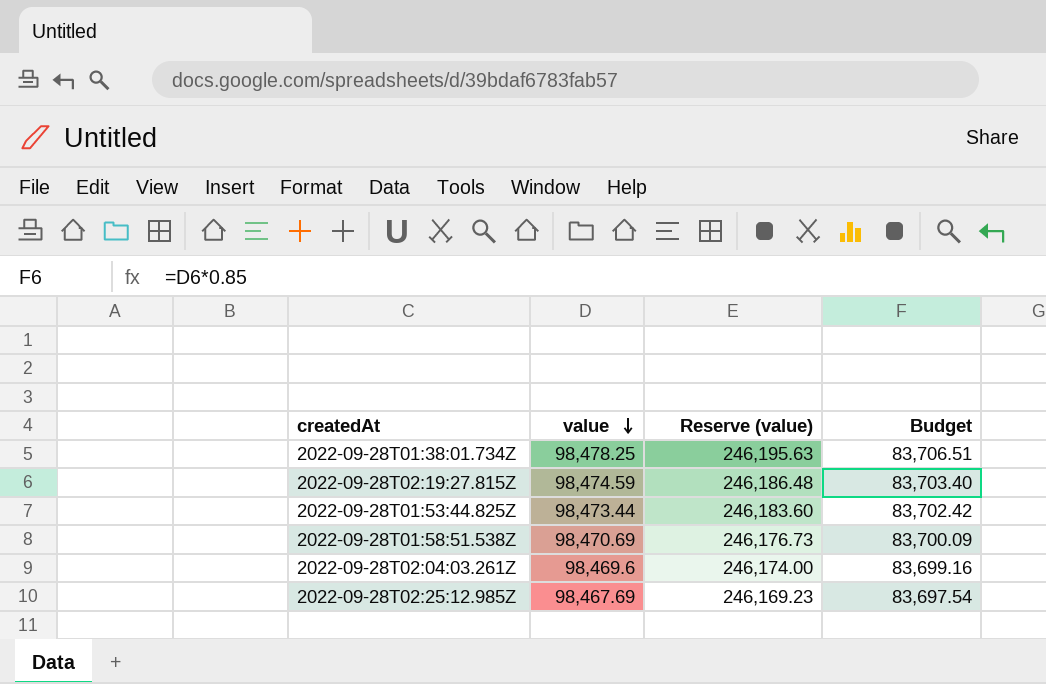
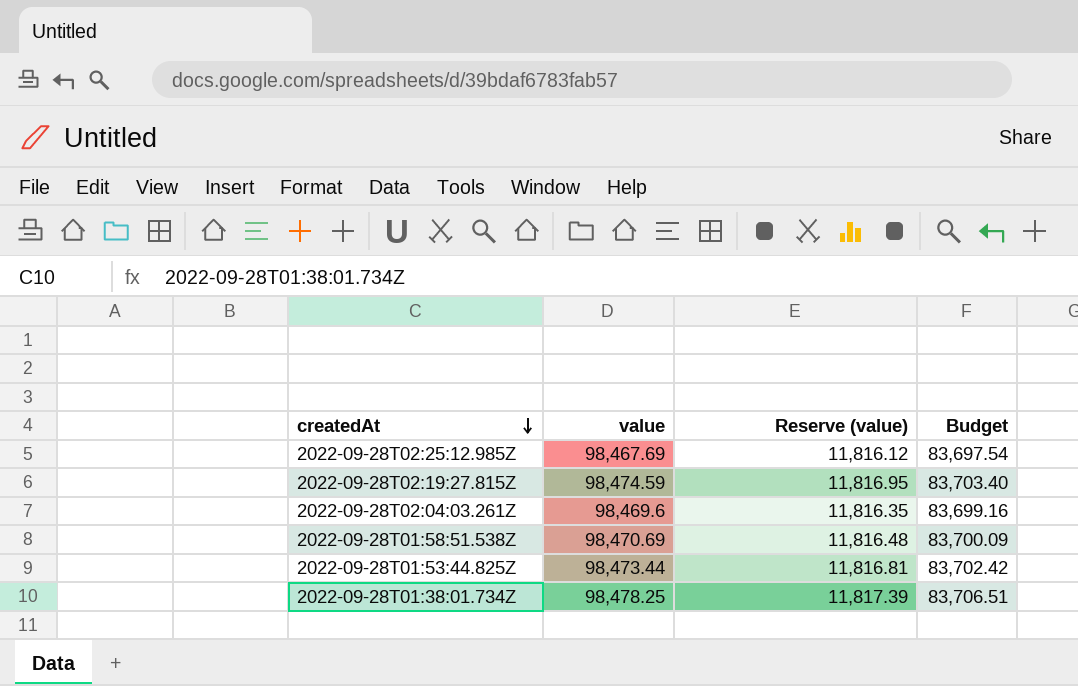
row order: value descending -> createdAt descending
column Reserve (value) | formula: [value] * 2.5 -> [value] * 0.12

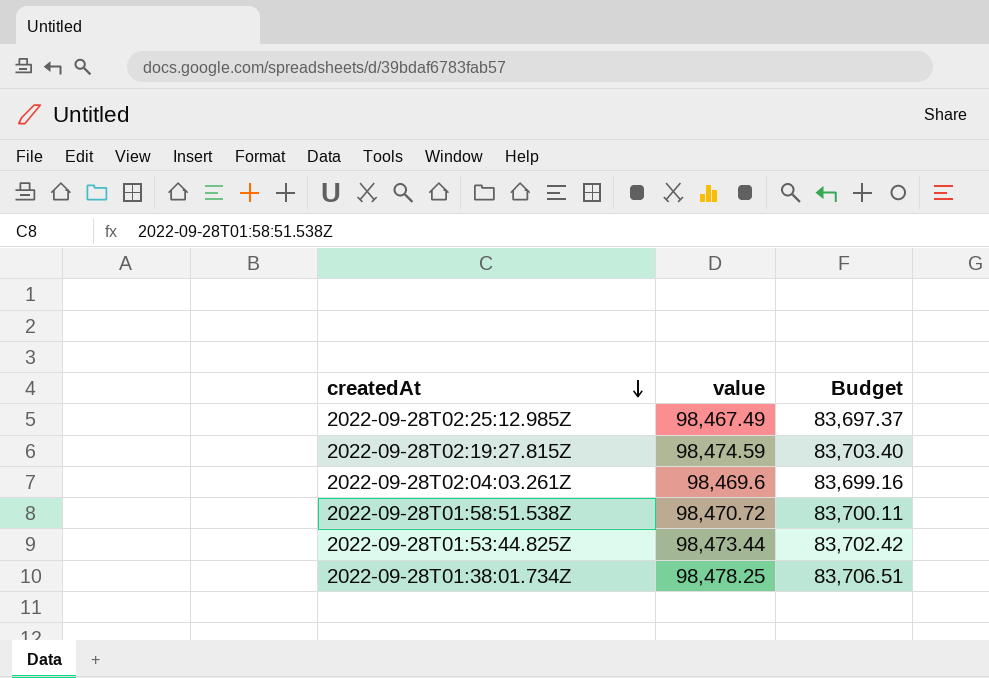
column Reserve (value) | formula: [value] * 0.12 -> none
2022-09-28T02:25:12.985Z | value: 98,467.69 -> 98,467.49
2022-09-28T02:25:12.985Z | Budget: 83,697.54 -> 83,697.37
2022-09-28T01:58:51.538Z | value: 98,470.69 -> 98,470.72
2022-09-28T01:58:51.538Z | Budget: 83,700.09 -> 83,700.11

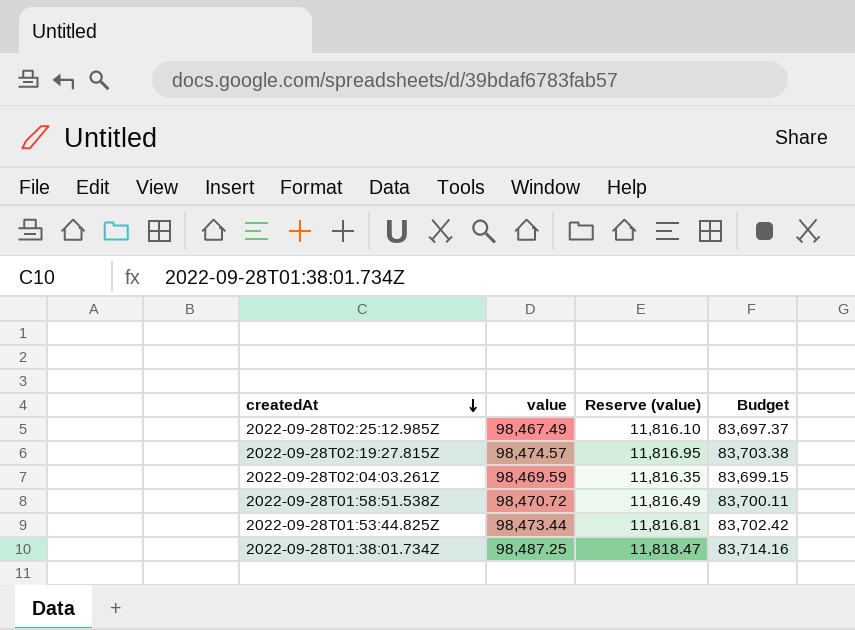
column Reserve (value) | formula: none -> [value] * 0.12
2022-09-28T02:19:27.815Z | value: 98,474.59 -> 98,474.57
2022-09-28T02:19:27.815Z | Budget: 83,703.40 -> 83,703.38
2022-09-28T02:04:03.261Z | value: 98,469.6 -> 98,469.59
2022-09-28T02:04:03.261Z | Budget: 83,699.16 -> 83,699.15
2022-09-28T01:38:01.734Z | value: 98,478.25 -> 98,487.25
2022-09-28T01:38:01.734Z | Budget: 83,706.51 -> 83,714.16

